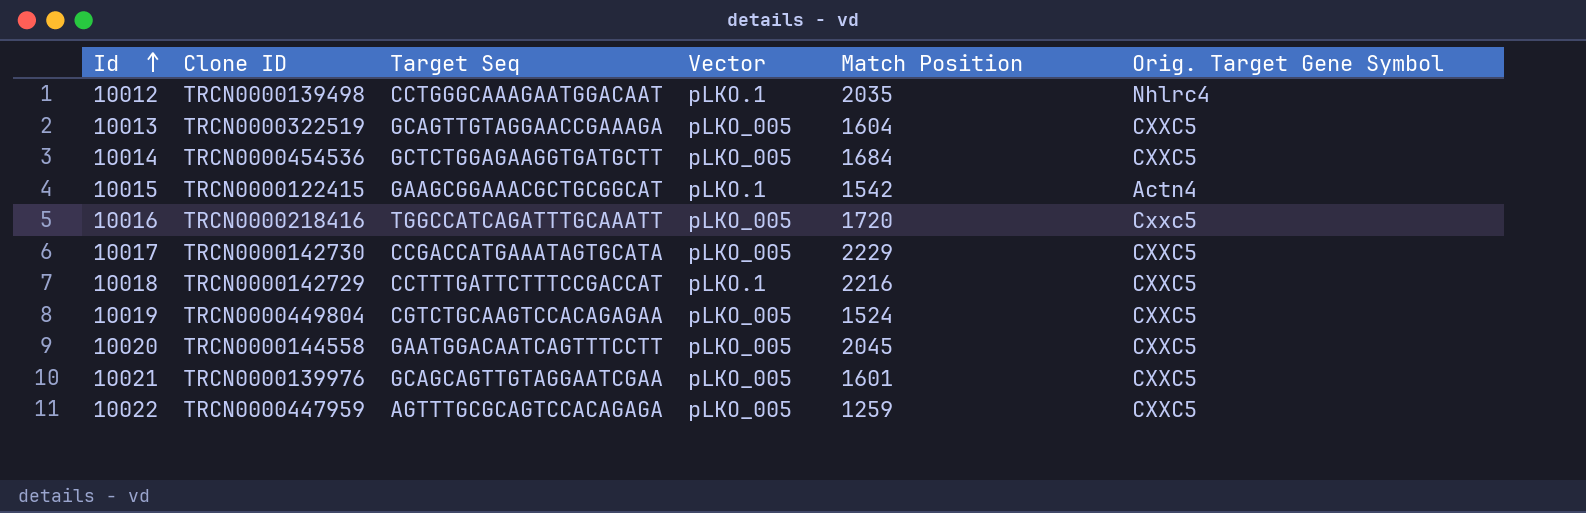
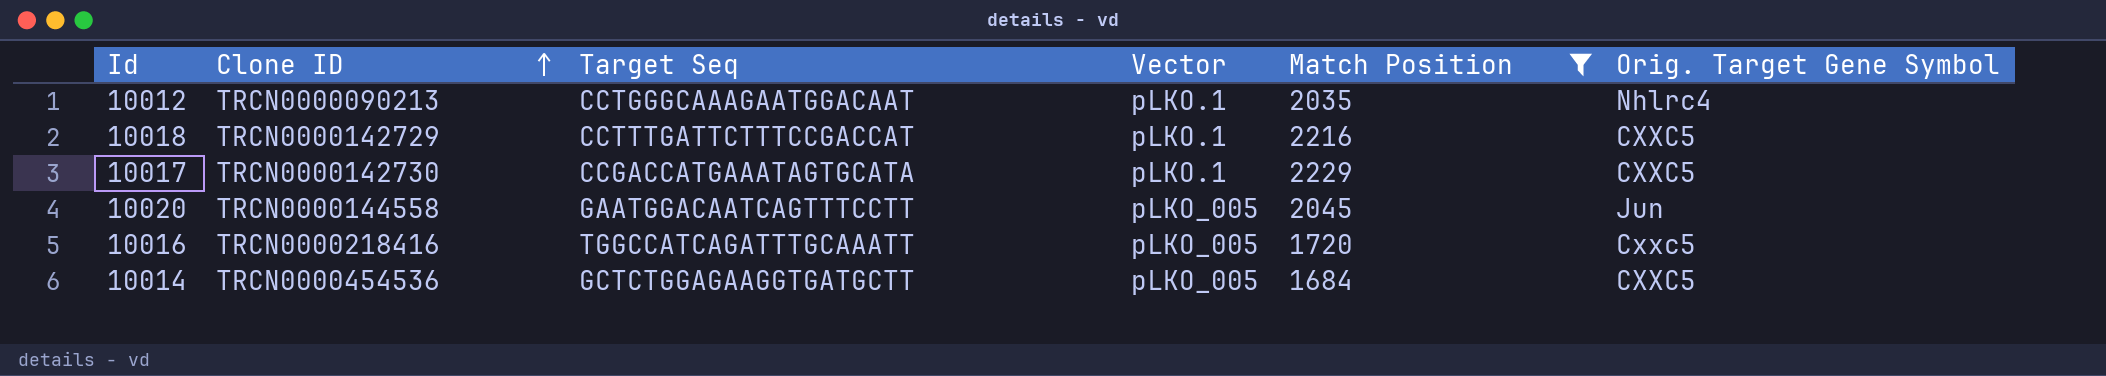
filter: none -> Match Position >= 1684
row order: Id ascending -> Clone ID ascending
10012 | Clone ID: TRCN0000139498 -> TRCN0000090213
10017 | Vector: pLKO_005 -> pLKO.1
10020 | Orig. Target Gene Symbol: CXXC5 -> Jun

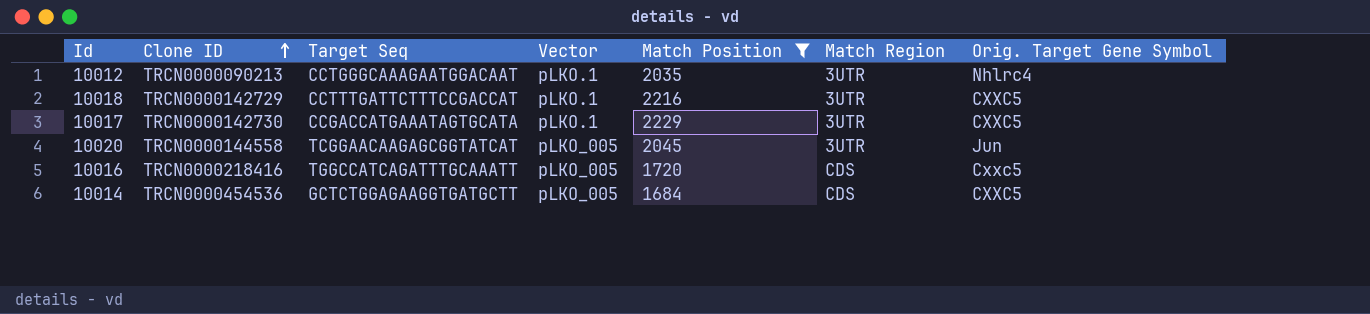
column Match Region | position: none -> 6
10020 | Target Seq: GAATGGACAATCAGTTTCCTT -> TCGGAACAAGAGCGGTATCAT

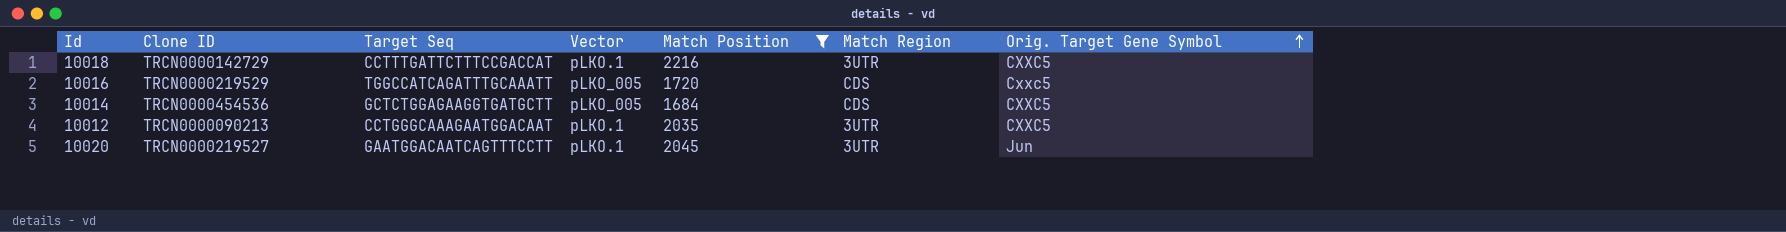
row order: Clone ID ascending -> Orig. Target Gene Symbol ascending
row 10017: TRCN0000142730 | CCGACCATGAAATAGTGCATA | pLKO.1 | 2229 | 3UTR | CXXC5 -> none
10016 | Clone ID: TRCN0000218416 -> TRCN0000219529
10012 | Orig. Target Gene Symbol: Nhlrc4 -> CXXC5
10020 | Clone ID: TRCN0000144558 -> TRCN0000219527
10020 | Target Seq: TCGGAACAAGAGCGGTATCAT -> GAATGGACAATCAGTTTCCTT
10020 | Vector: pLKO_005 -> pLKO.1

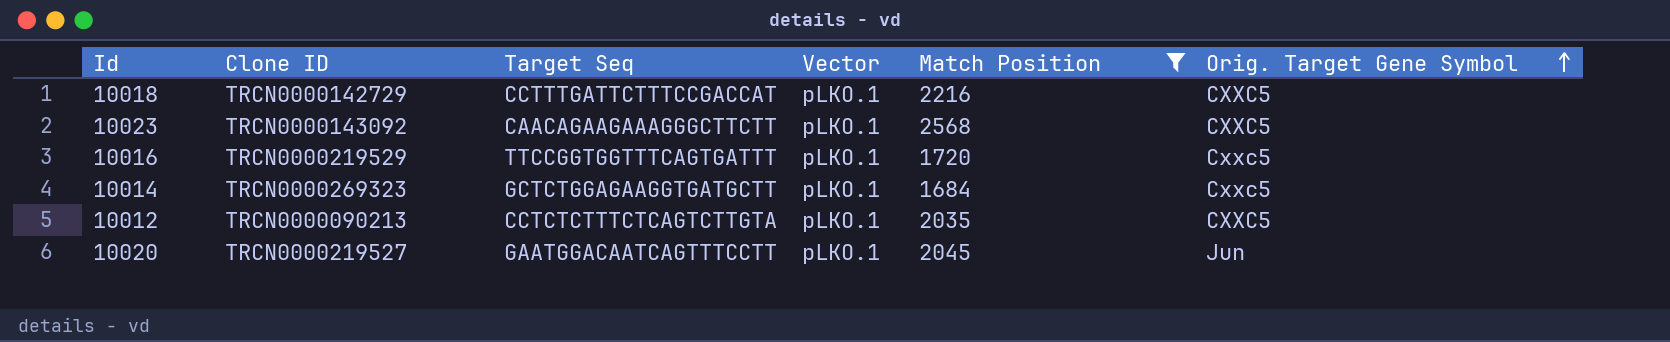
column Match Region | position: 6 -> none
row 10023: none -> TRCN0000143092 | CAACAGAAGAAAGGGCTTCTT | pLKO.1 | 2568 | CXXC5
10016 | Target Seq: TGGCCATCAGATTTGCAAATT -> TTCCGGTGGTTTCAGTGATTT
10016 | Vector: pLKO_005 -> pLKO.1
10014 | Clone ID: TRCN0000454536 -> TRCN0000269323
10014 | Vector: pLKO_005 -> pLKO.1
10014 | Orig. Target Gene Symbol: CXXC5 -> Cxxc5
10012 | Target Seq: CCTGGGCAAAGAATGGACAAT -> CCTCTCTTTCTCAGTCTTGTA

